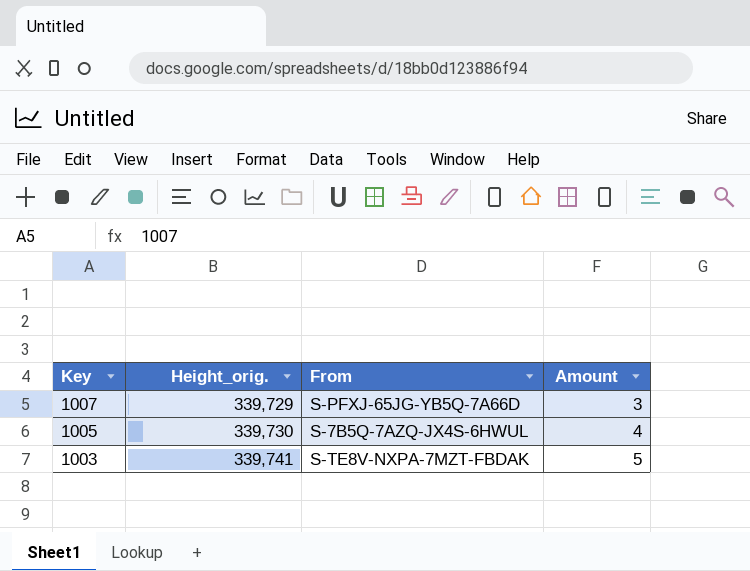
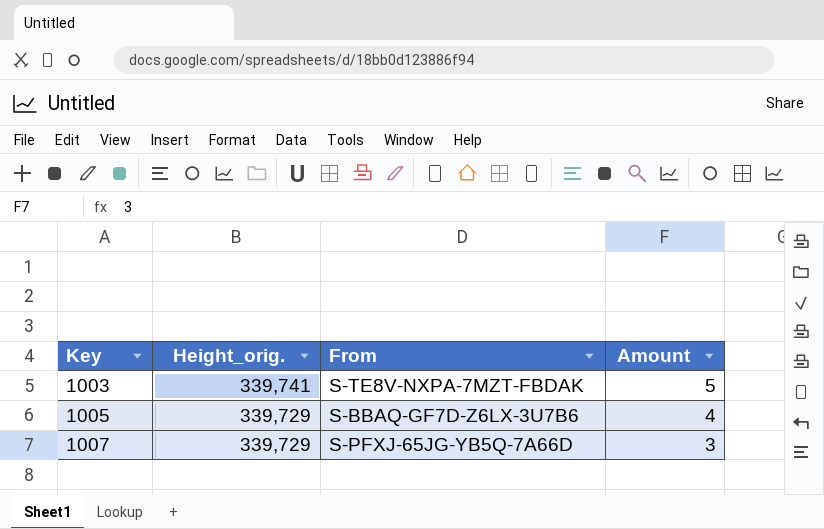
row order: Key descending -> Key ascending
1005 | Height_orig.: 339,730 -> 339,729
1005 | From: S-7B5Q-7AZQ-JX4S-6HWUL -> S-BBAQ-GF7D-Z6LX-3U7B6

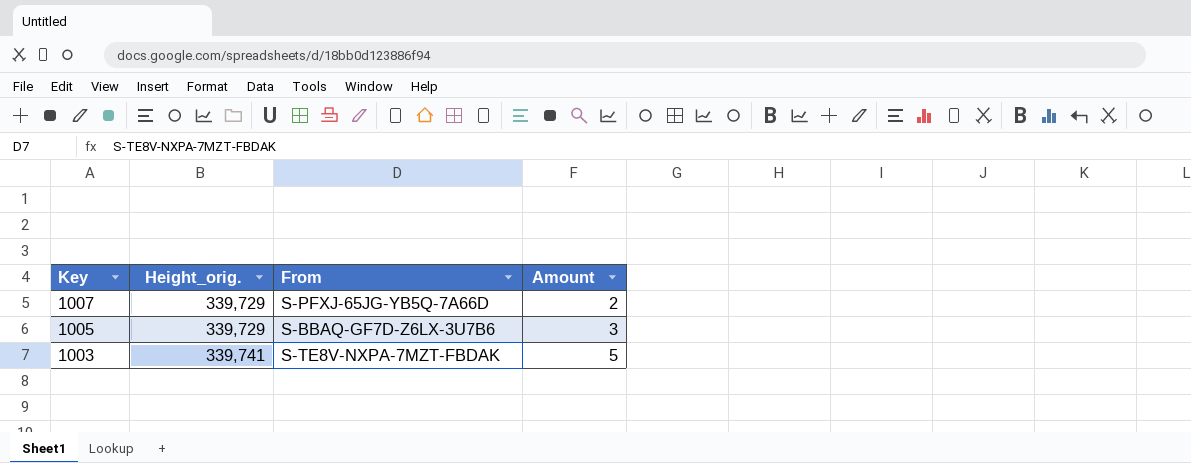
row order: Key ascending -> Key descending
1007 | Amount: 3 -> 2
1005 | Amount: 4 -> 3

